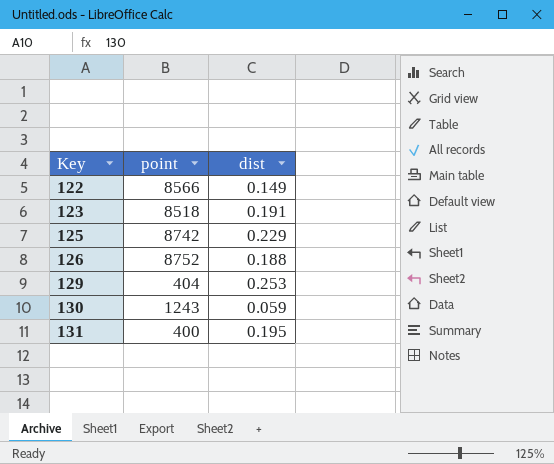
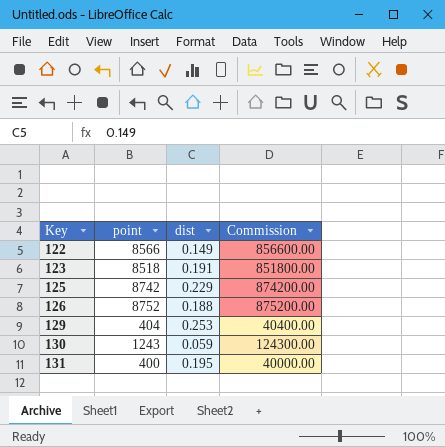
column Commission | formula: none -> [point] * 100

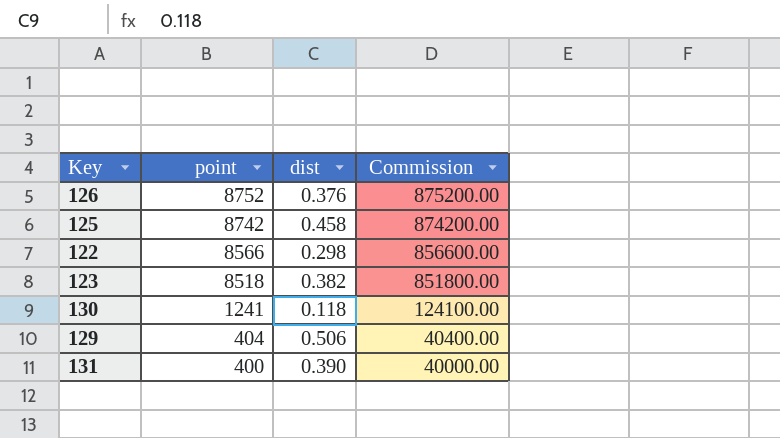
row order: Key ascending -> point descending
126 | dist: 0.188 -> 0.376
125 | dist: 0.229 -> 0.458
122 | dist: 0.149 -> 0.298
123 | dist: 0.191 -> 0.382
130 | point: 1243 -> 1241
130 | dist: 0.059 -> 0.118
130 | Commission: 124300.00 -> 124100.00
129 | dist: 0.253 -> 0.506
131 | dist: 0.195 -> 0.390

